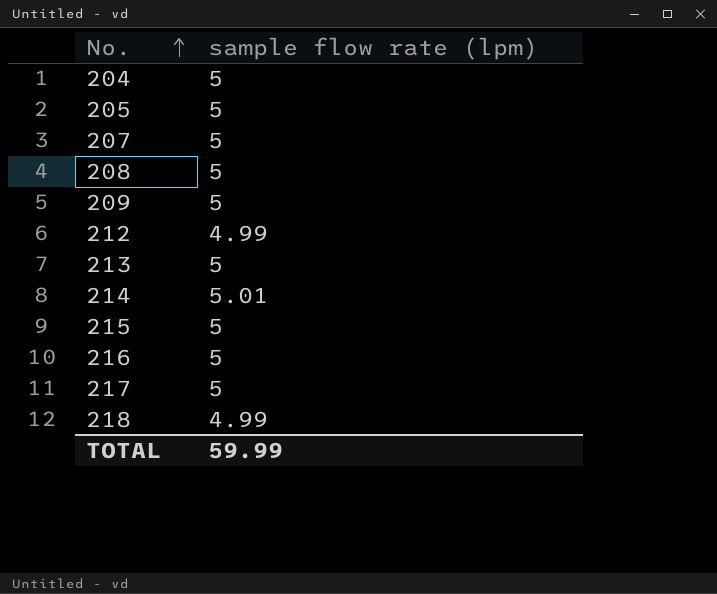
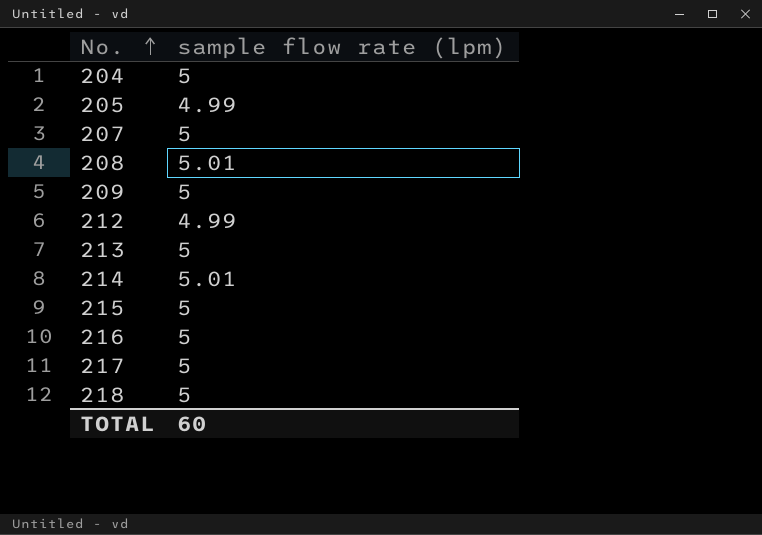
205 | sample flow rate (lpm): 5 -> 4.99
208 | sample flow rate (lpm): 5 -> 5.01
218 | sample flow rate (lpm): 4.99 -> 5
TOTAL | sample flow rate (lpm): 59.99 -> 60

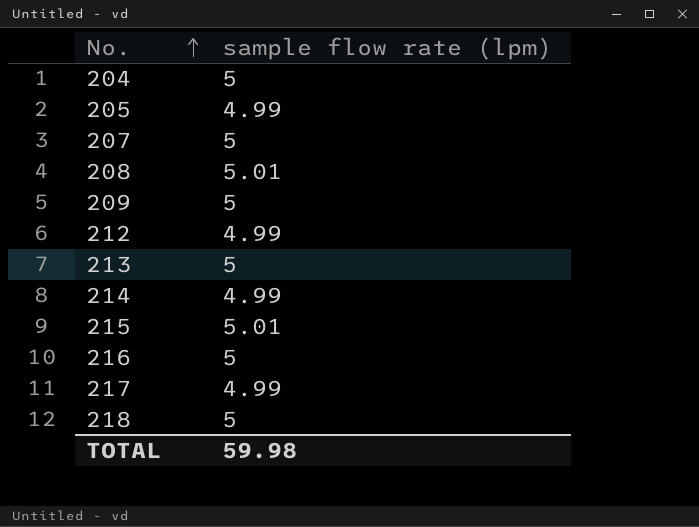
214 | sample flow rate (lpm): 5.01 -> 4.99
215 | sample flow rate (lpm): 5 -> 5.01
217 | sample flow rate (lpm): 5 -> 4.99
TOTAL | sample flow rate (lpm): 60 -> 59.98

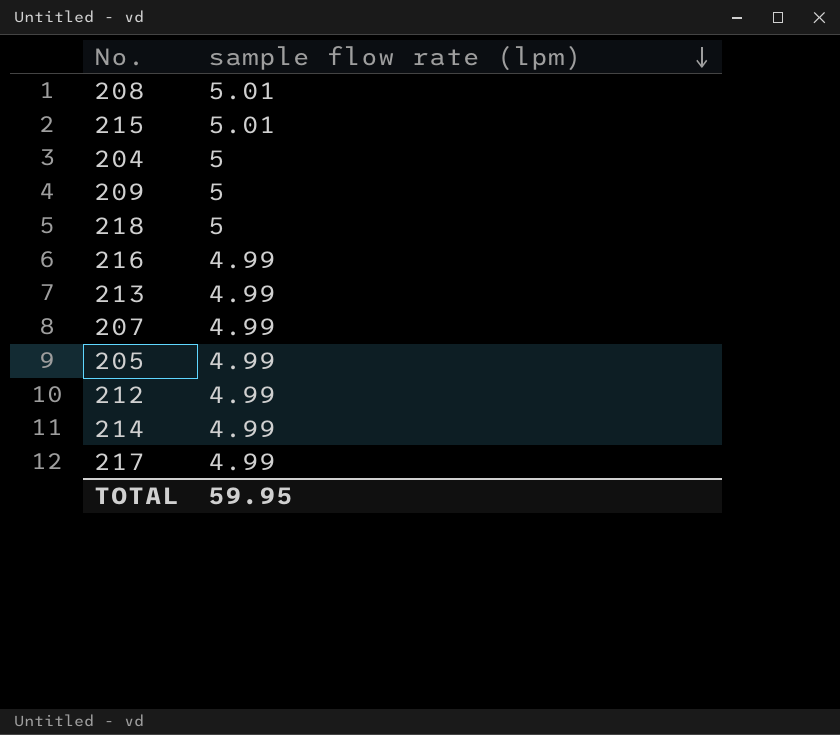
row order: No. ascending -> sample flow rate (lpm) descending
216 | sample flow rate (lpm): 5 -> 4.99
213 | sample flow rate (lpm): 5 -> 4.99
207 | sample flow rate (lpm): 5 -> 4.99
TOTAL | sample flow rate (lpm): 59.98 -> 59.95

